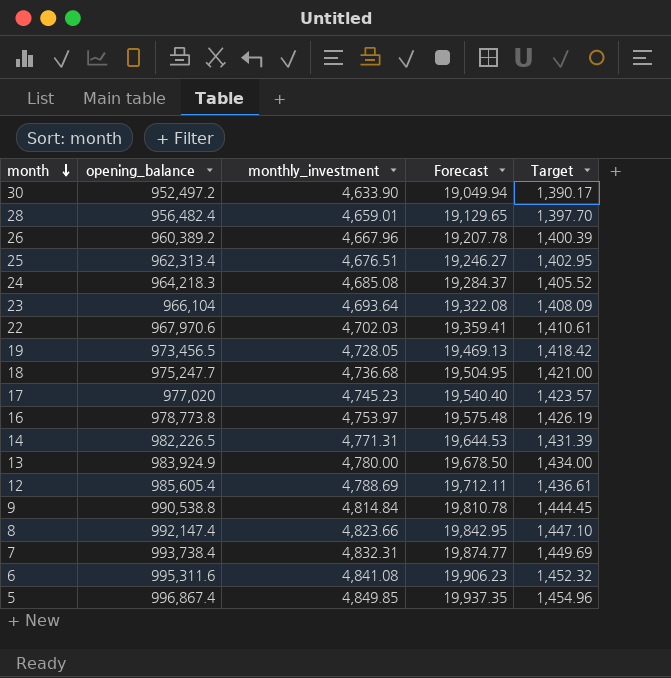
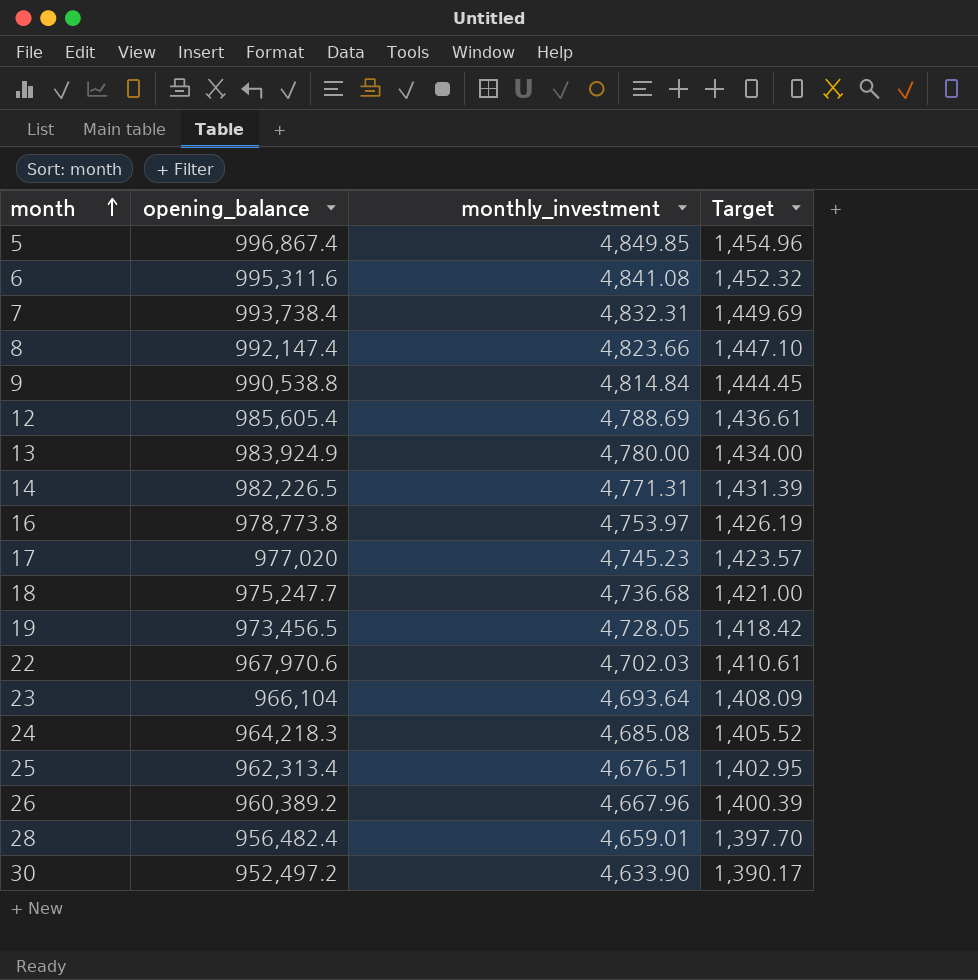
row order: month descending -> month ascending
column Forecast | formula: [opening_balance] * 0.02 -> none

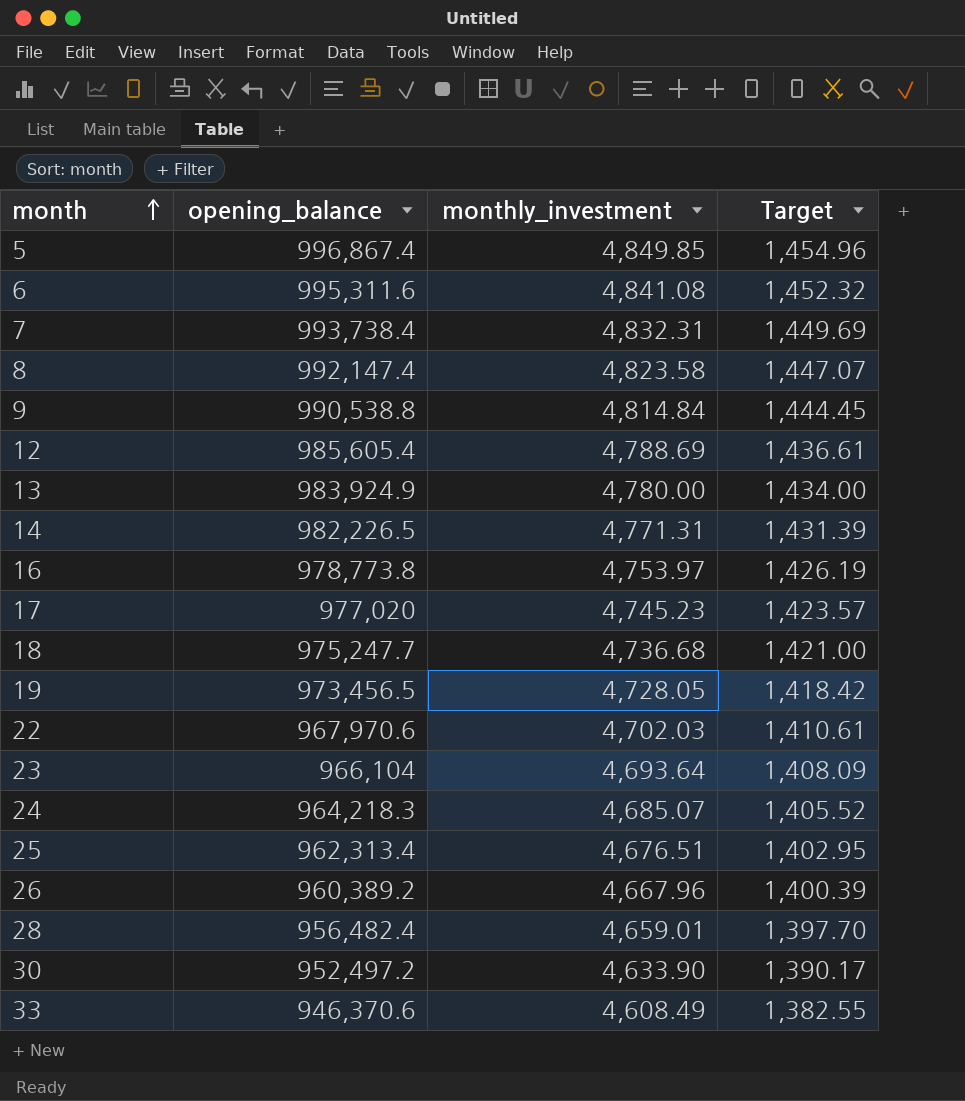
8 | monthly_investment: 4,823.66 -> 4,823.58
8 | Target: 1,447.10 -> 1,447.07
24 | monthly_investment: 4,685.08 -> 4,685.07
row 33: none -> 946,370.6 | 4,608.49 | 1,382.55

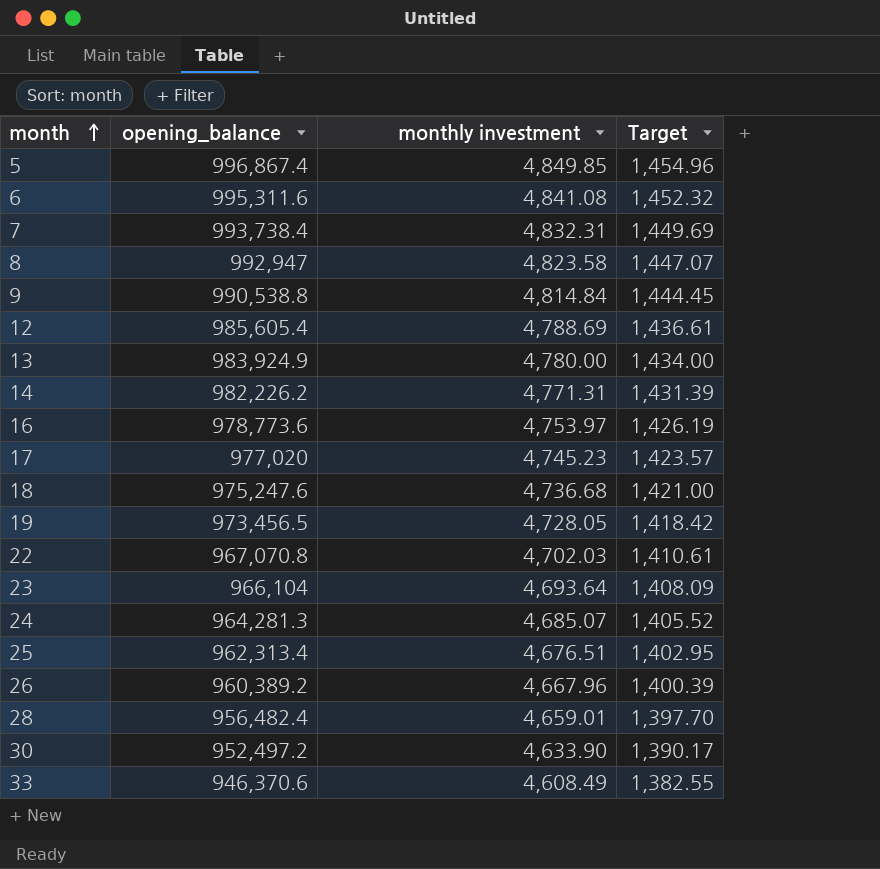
column name: monthly_investment -> monthly investment
8 | opening_balance: 992,147.4 -> 992,947
14 | opening_balance: 982,226.5 -> 982,226.2
16 | opening_balance: 978,773.8 -> 978,773.6
18 | opening_balance: 975,247.7 -> 975,247.6
22 | opening_balance: 967,970.6 -> 967,070.8
24 | opening_balance: 964,218.3 -> 964,281.3

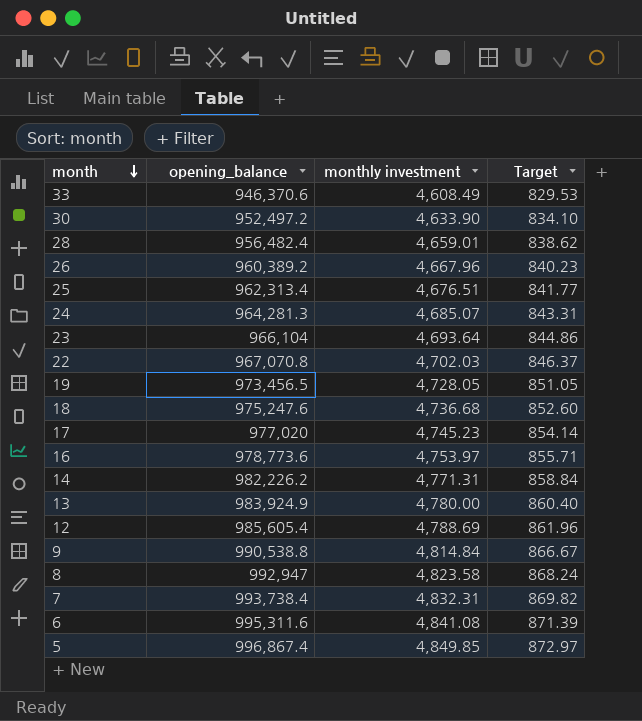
row order: month ascending -> month descending
column Target | formula: [monthly investment] * 0.3 -> [monthly investment] * 0.18

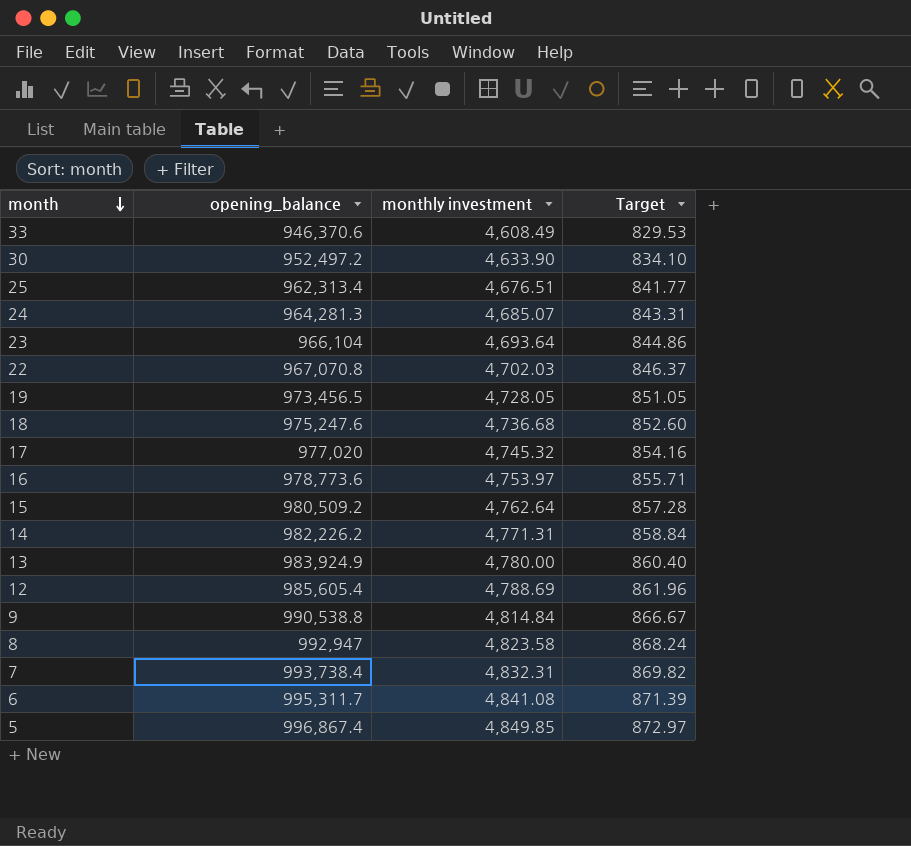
row 28: 956,482.4 | 4,659.01 | 838.62 -> none
row 26: 960,389.2 | 4,667.96 | 840.23 -> none
17 | monthly investment: 4,745.23 -> 4,745.32
17 | Target: 854.14 -> 854.16
row 15: none -> 980,509.2 | 4,762.64 | 857.28
6 | opening_balance: 995,311.6 -> 995,311.7

